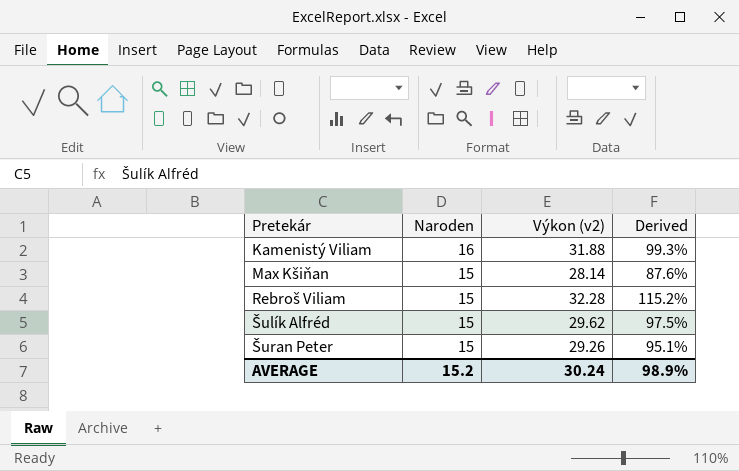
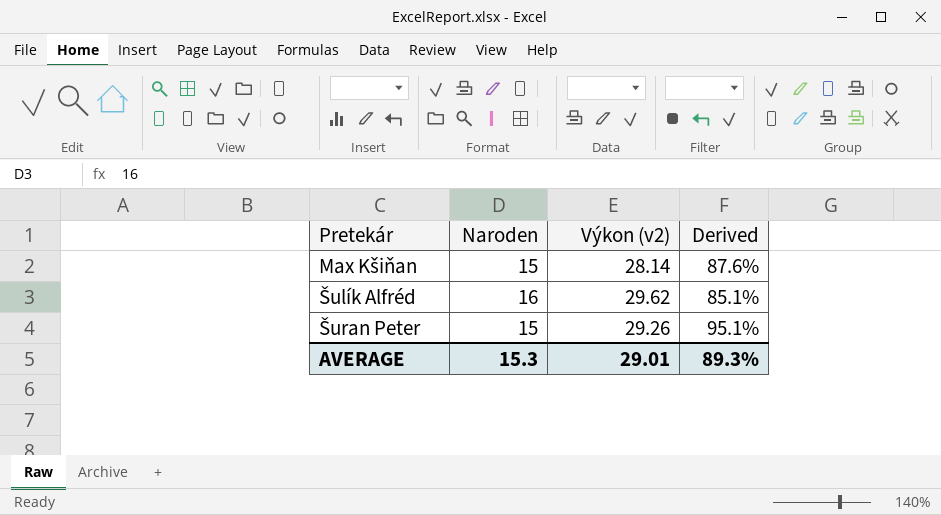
row Kamenistý Viliam: 16 | 31.88 | 99.3% -> none
row Rebroš Viliam: 15 | 32.28 | 115.2% -> none
Šulík Alfréd | Naroden: 15 -> 16
Šulík Alfréd | Derived: 97.5% -> 85.1%
AVERAGE | Naroden: 15.2 -> 15.3
AVERAGE | Výkon (v2): 30.24 -> 29.01
AVERAGE | Derived: 98.9% -> 89.3%

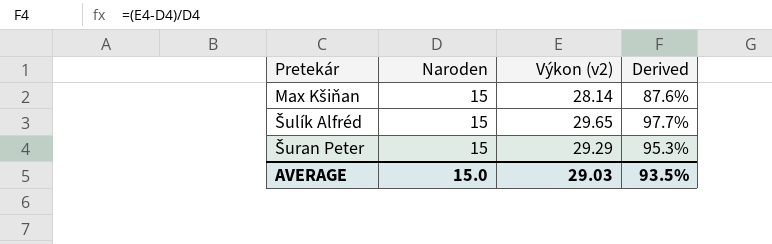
Šulík Alfréd | Naroden: 16 -> 15
Šulík Alfréd | Výkon (v2): 29.62 -> 29.65
Šulík Alfréd | Derived: 85.1% -> 97.7%
Šuran Peter | Výkon (v2): 29.26 -> 29.29
Šuran Peter | Derived: 95.1% -> 95.3%
AVERAGE | Naroden: 15.3 -> 15.0
AVERAGE | Výkon (v2): 29.01 -> 29.03
AVERAGE | Derived: 89.3% -> 93.5%

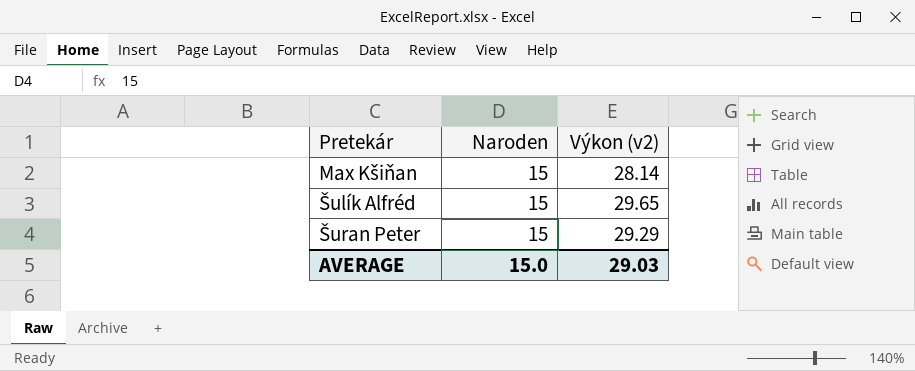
column Derived | formula: ([Výkon (v2)] - [Naroden]) / [Naroden] -> none

